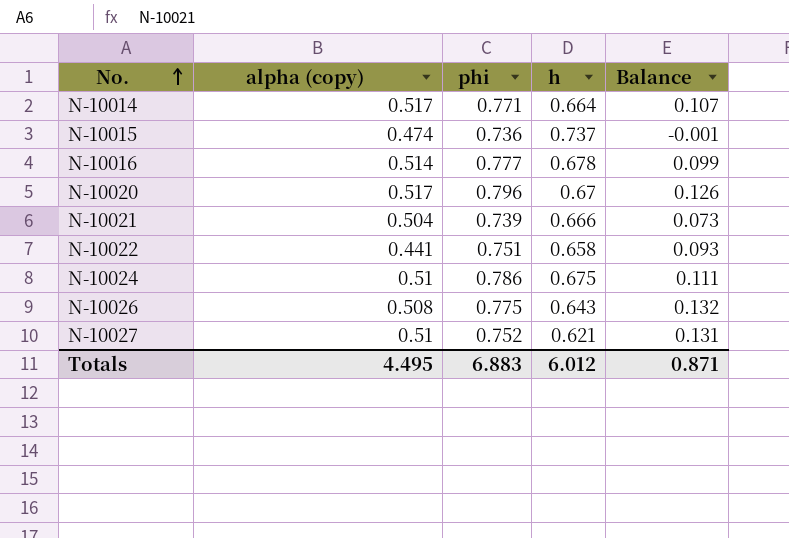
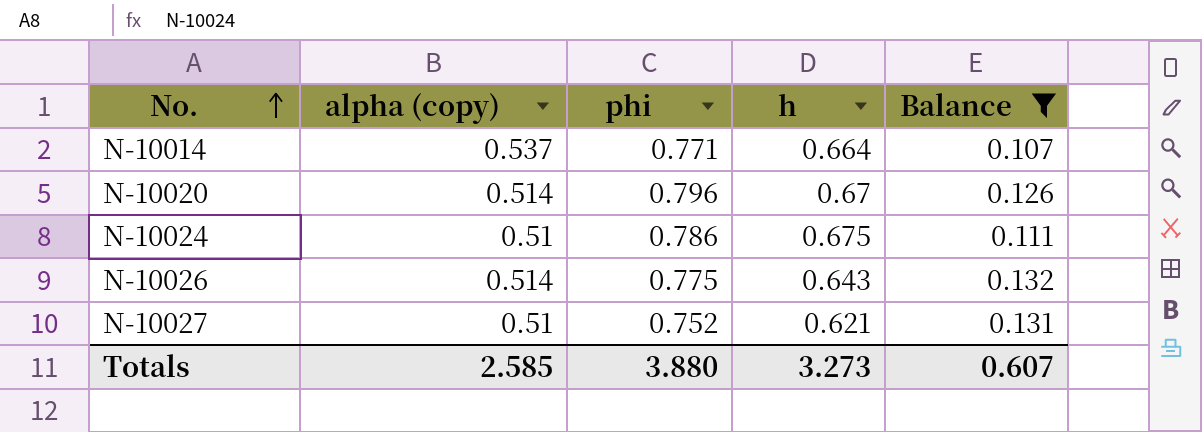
filter: none -> Balance >= 0.107
N-10014 | alpha (copy): 0.517 -> 0.537
N-10020 | alpha (copy): 0.517 -> 0.514
N-10026 | alpha (copy): 0.508 -> 0.514
Totals | alpha (copy): 4.495 -> 2.585
Totals | phi: 6.883 -> 3.880
Totals | h: 6.012 -> 3.273
Totals | Balance: 0.871 -> 0.607

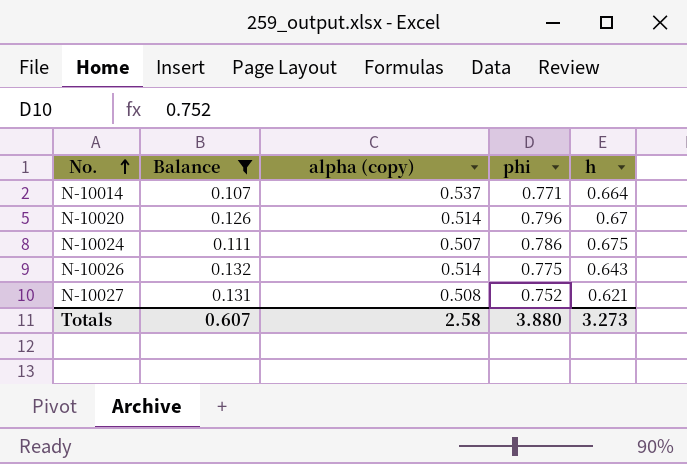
column Balance | position: 5 -> 2
N-10024 | alpha (copy): 0.51 -> 0.507
N-10027 | alpha (copy): 0.51 -> 0.508
Totals | alpha (copy): 2.585 -> 2.58

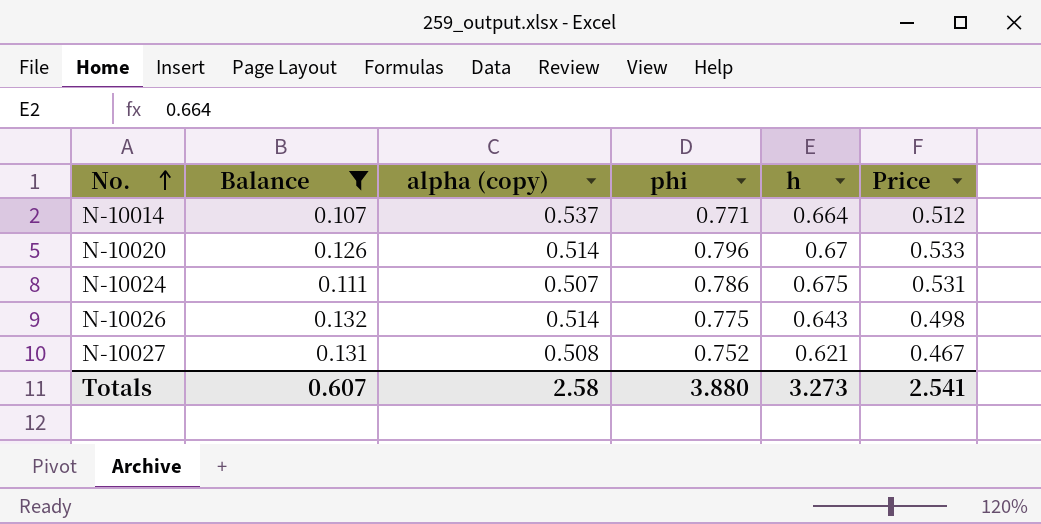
column Price | formula: none -> [phi] * [h]

